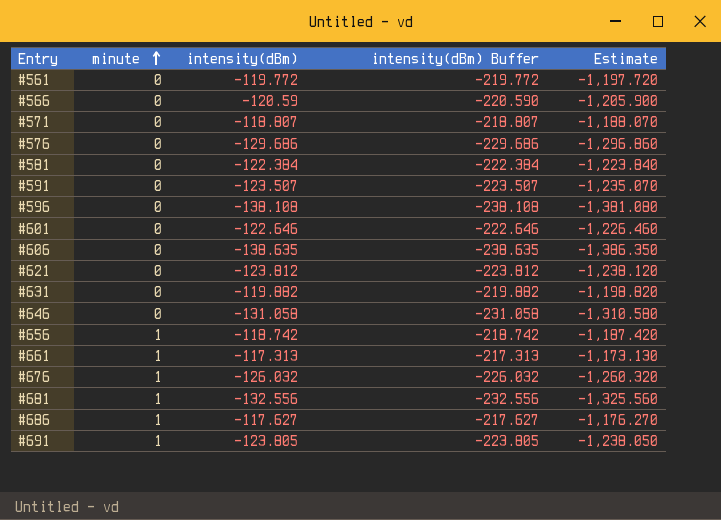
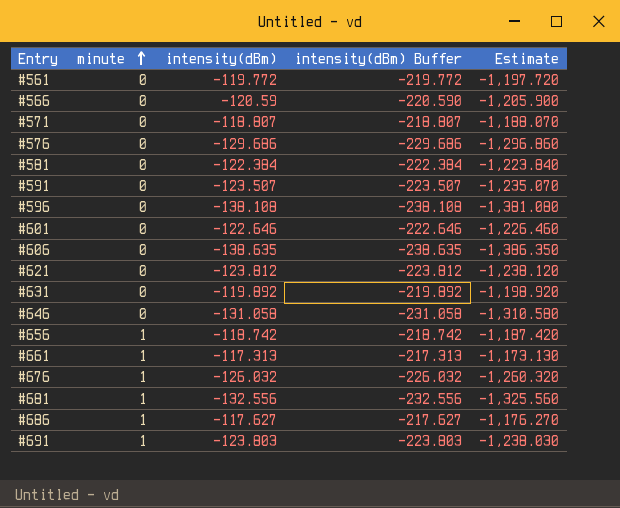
#631 | intensity(dBm): -119.882 -> -119.892
#631 | intensity(dBm) Buffer: -219.882 -> -219.892
#631 | Estimate: -1,198.820 -> -1,198.920
#691 | intensity(dBm): -123.805 -> -123.803
#691 | intensity(dBm) Buffer: -223.805 -> -223.803
#691 | Estimate: -1,238.050 -> -1,238.030

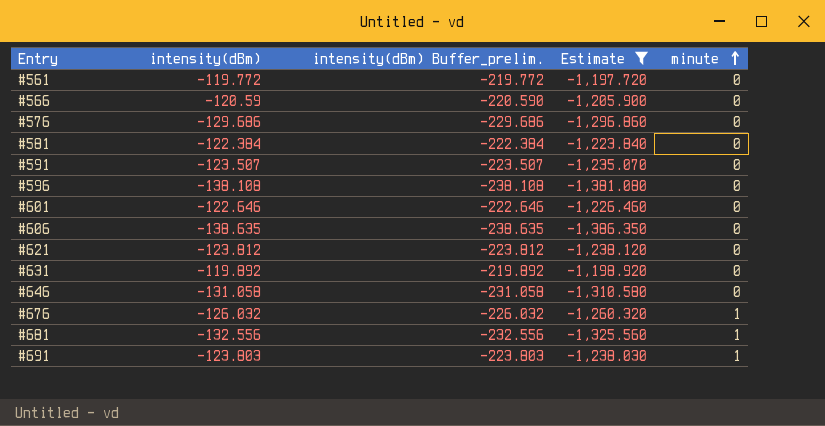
filter: none -> Estimate <= -1,197.720
column name: intensity(dBm) Buffer -> intensity(dBm) Buffer_prelim.
column minute | position: 2 -> 5

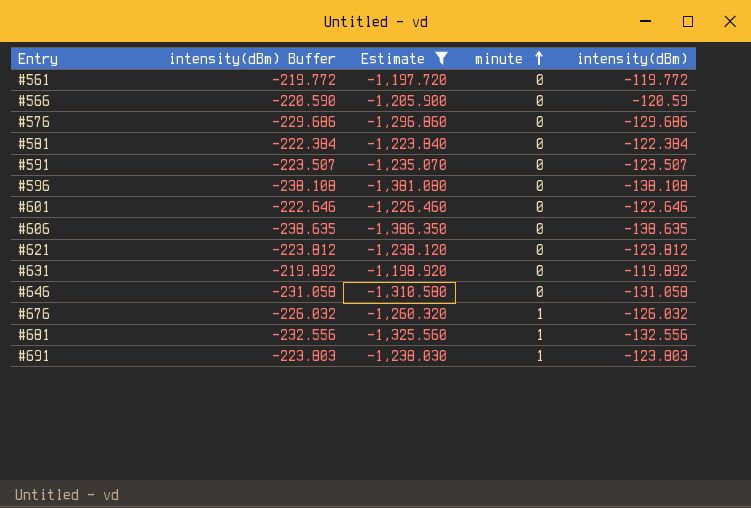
column name: intensity(dBm) Buffer_prelim. -> intensity(dBm) Buffer
column intensity(dBm) | position: 2 -> 5

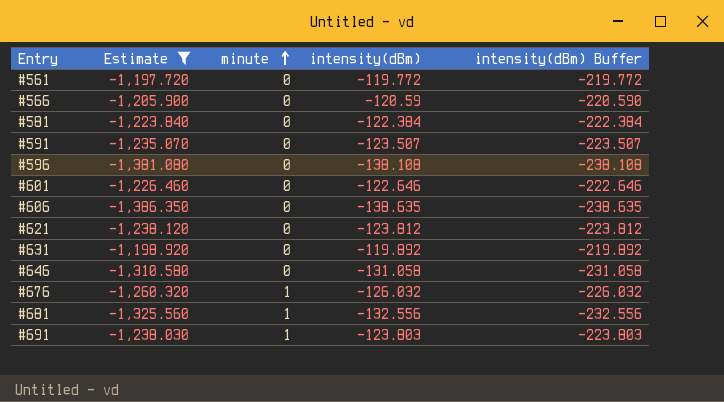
column intensity(dBm) Buffer | position: 2 -> 5
row #576: -229.686 | -1,296.860 | 0 | -129.686 -> none

